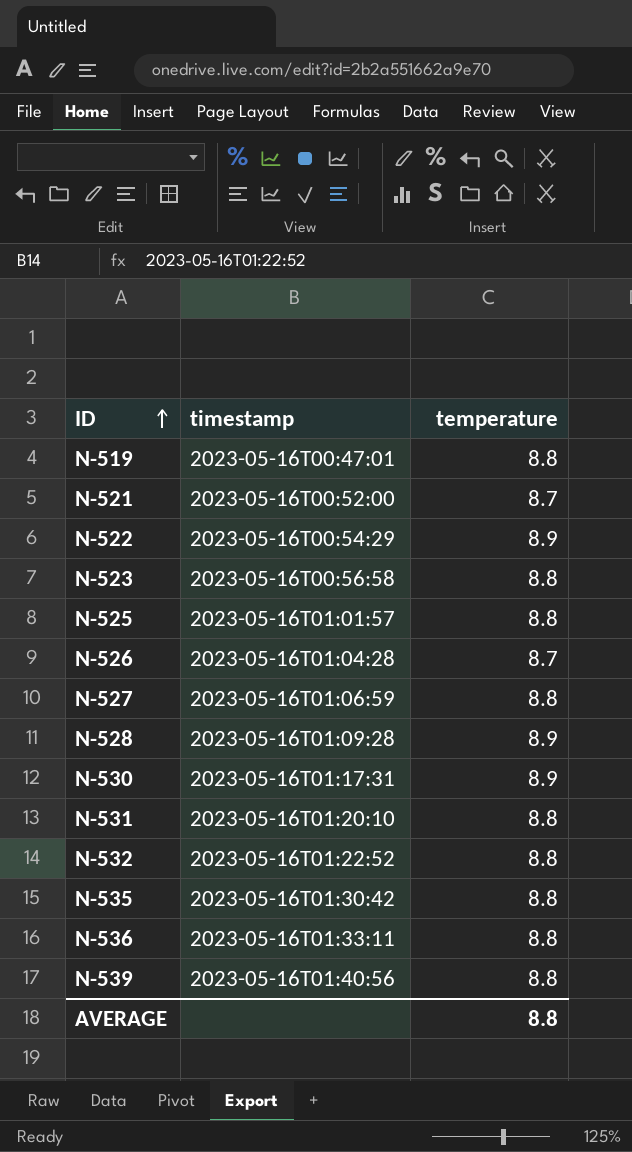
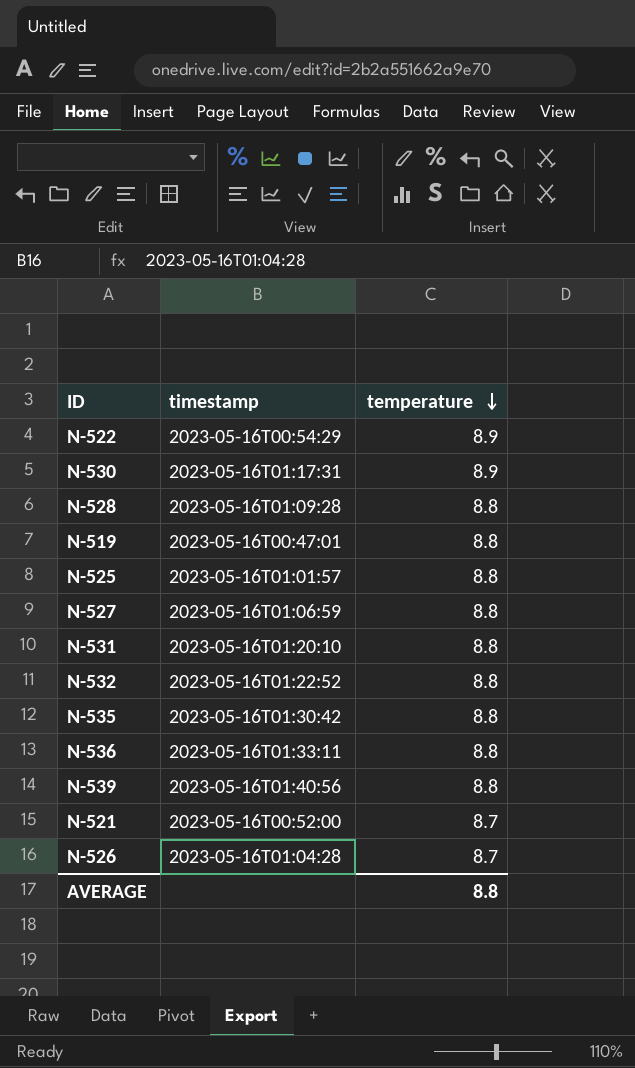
row order: ID ascending -> temperature descending
row N-523: 2023-05-16T00:56:58 | 8.8 -> none
N-528 | temperature: 8.9 -> 8.8

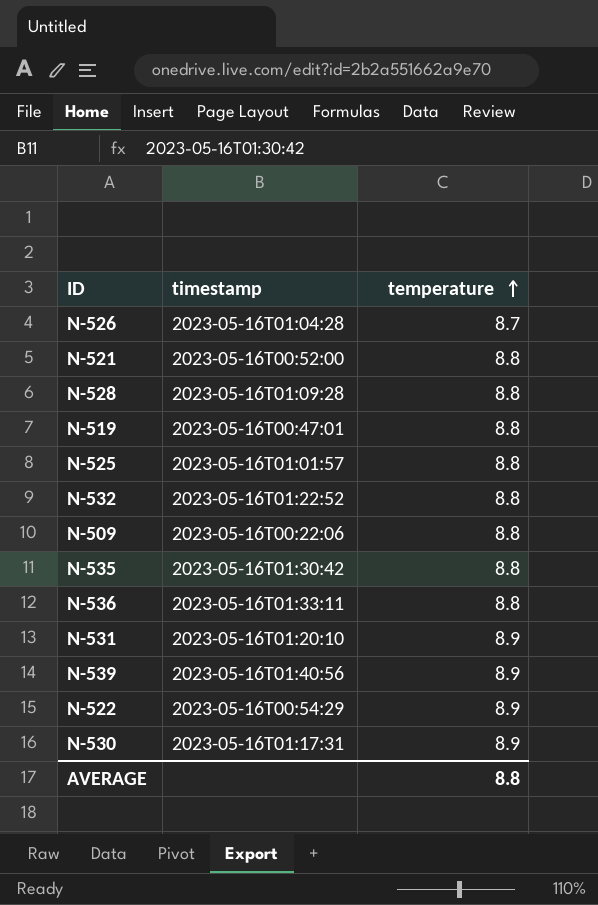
row order: temperature descending -> temperature ascending
row N-527: 2023-05-16T01:06:59 | 8.8 -> none
N-521 | temperature: 8.7 -> 8.8
row N-509: none -> 2023-05-16T00:22:06 | 8.8
N-531 | temperature: 8.8 -> 8.9
N-539 | temperature: 8.8 -> 8.9

